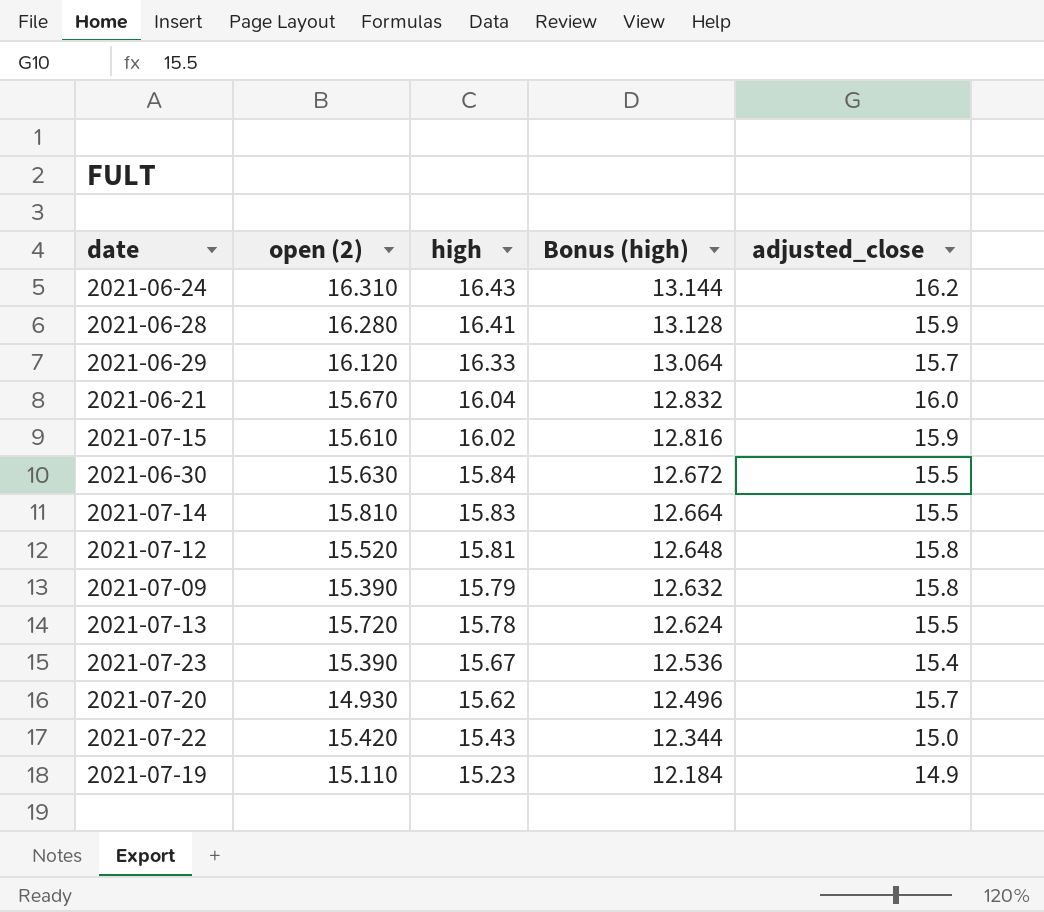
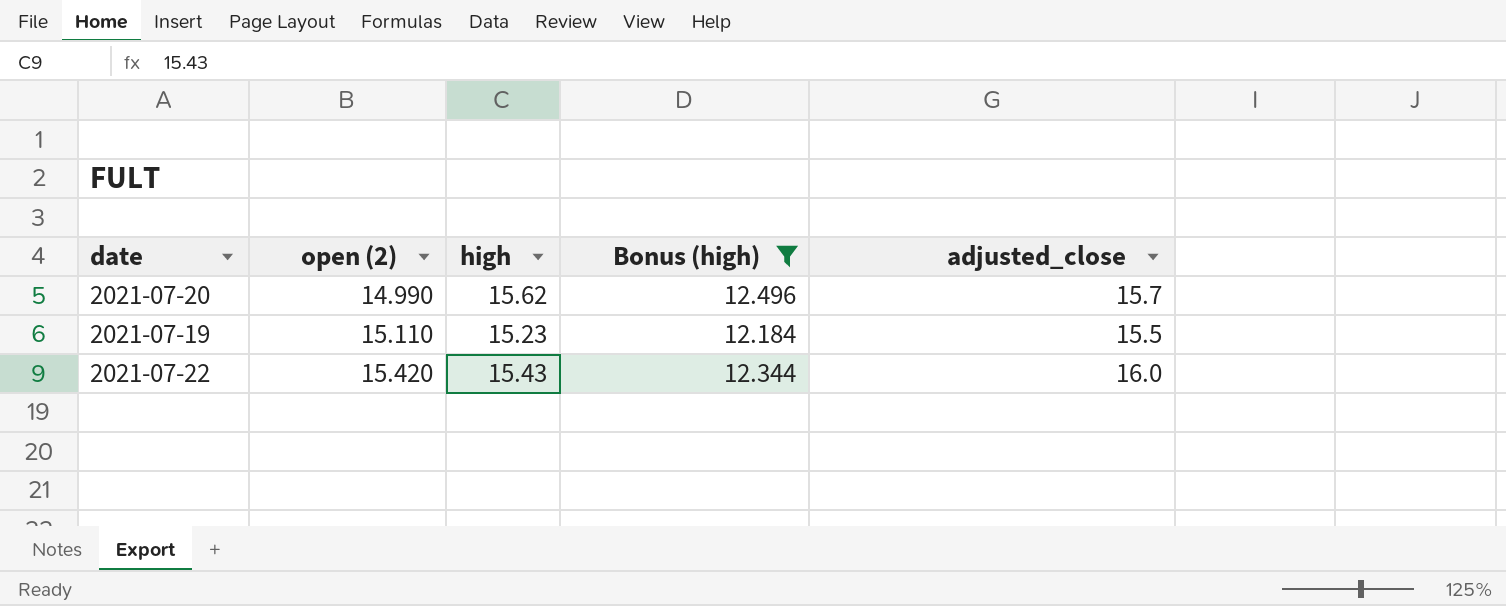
filter: none -> Bonus (high) <= 12.496
row order: high descending -> open (2) ascending
2021-07-20 | open (2): 14.930 -> 14.990
2021-07-19 | adjusted_close: 14.9 -> 15.5
2021-07-22 | adjusted_close: 15.0 -> 16.0

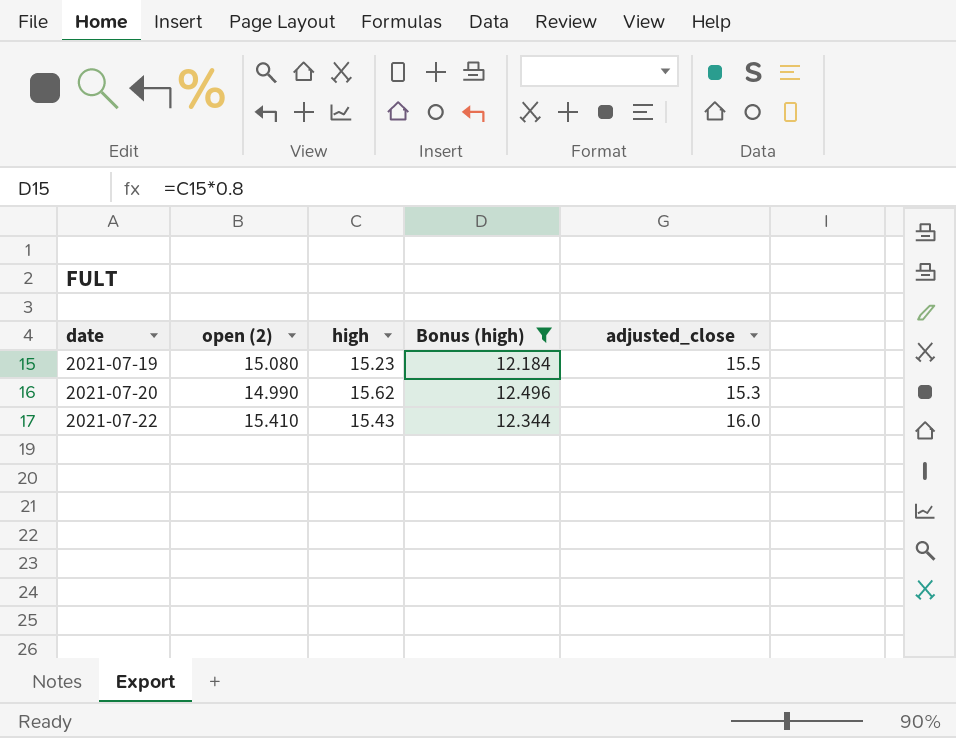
row order: open (2) ascending -> date ascending
2021-07-19 | open (2): 15.110 -> 15.080
2021-07-20 | adjusted_close: 15.7 -> 15.3
2021-07-22 | open (2): 15.420 -> 15.410

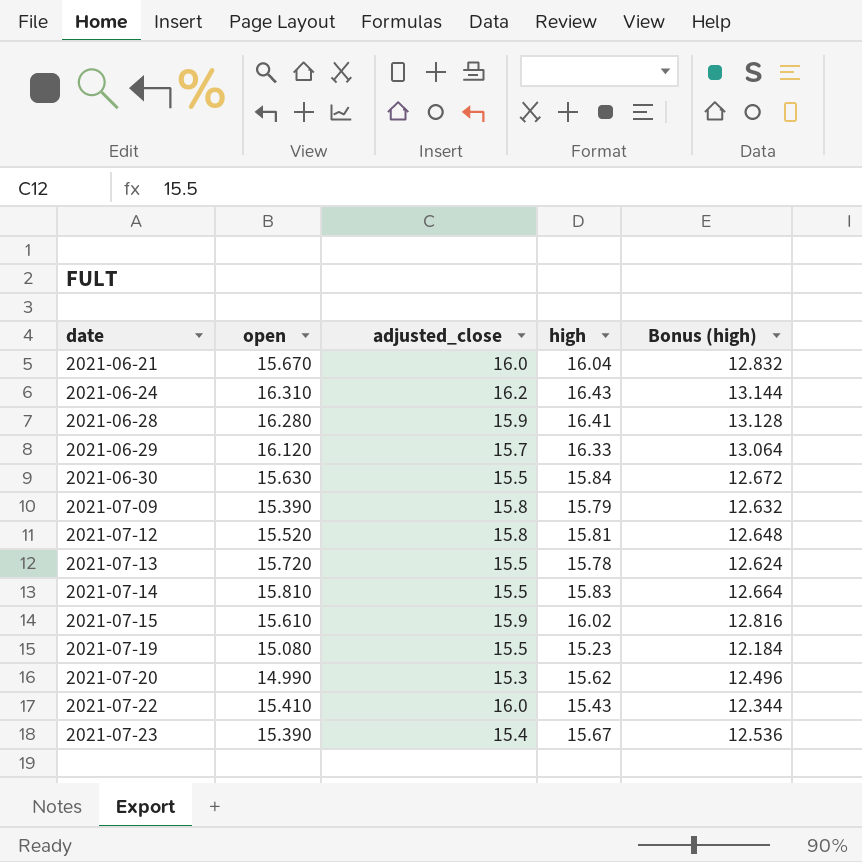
filter: Bonus (high) <= 12.496 -> none
column name: open (2) -> open
column adjusted_close | position: 5 -> 3

